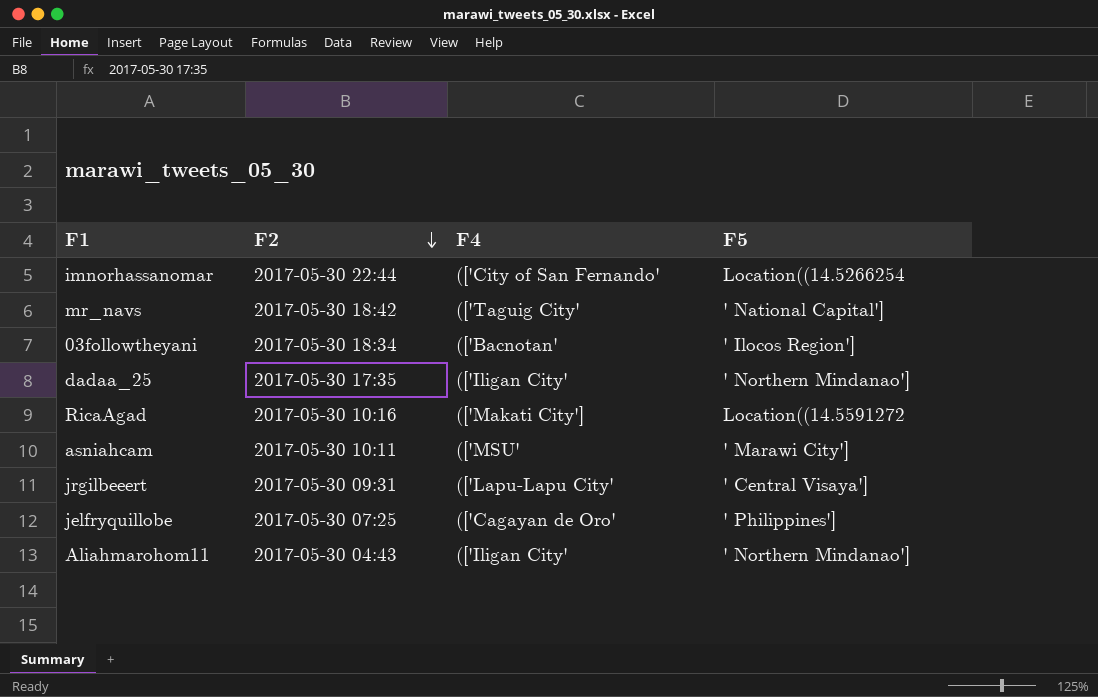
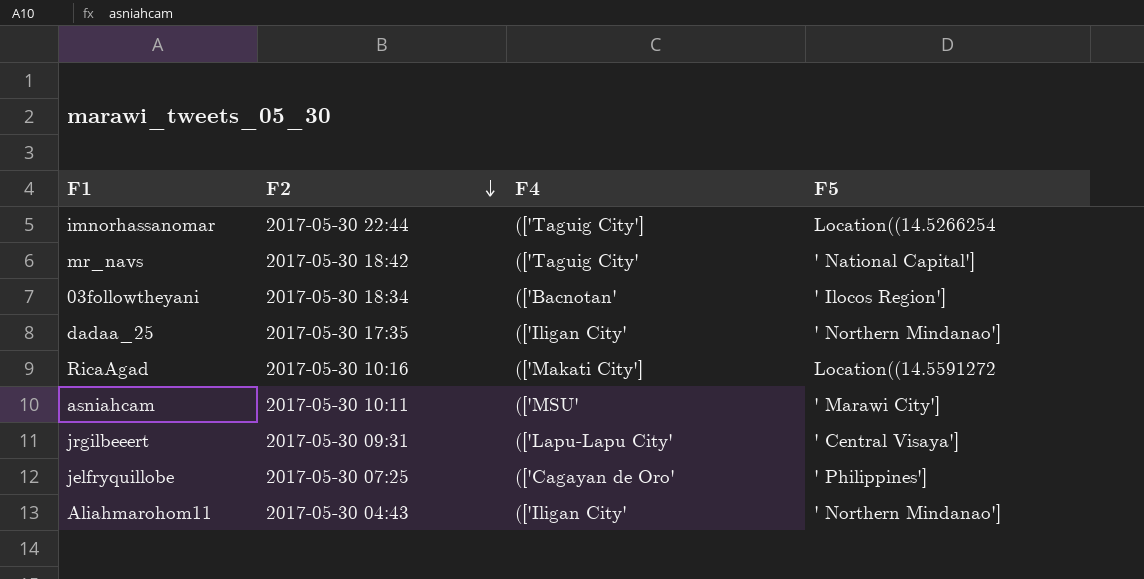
imnorhassanomar | F4: (['City of San Fernando' -> (['Taguig City']

